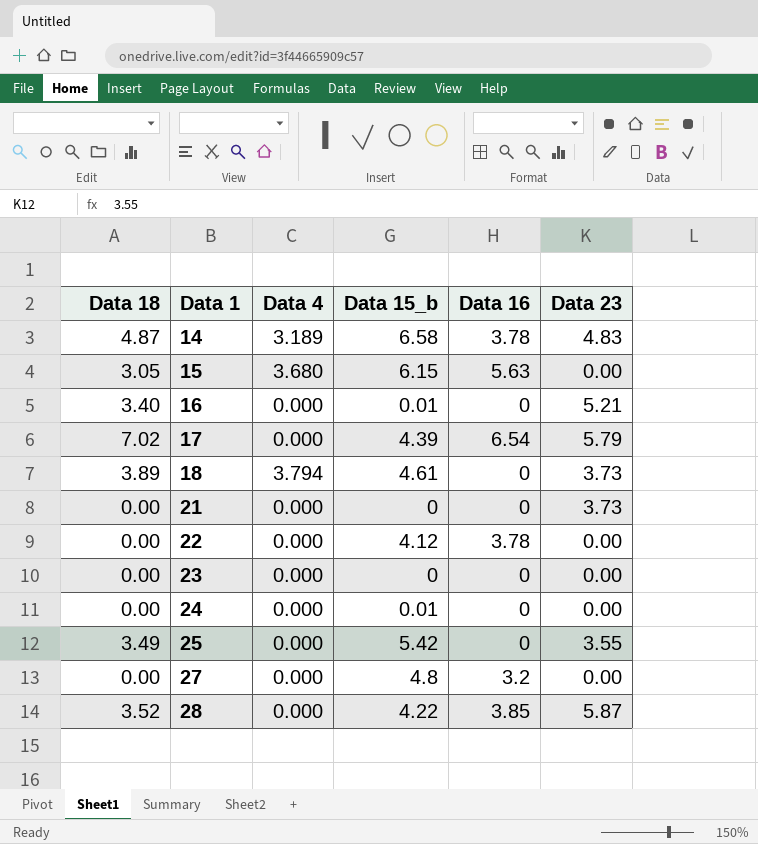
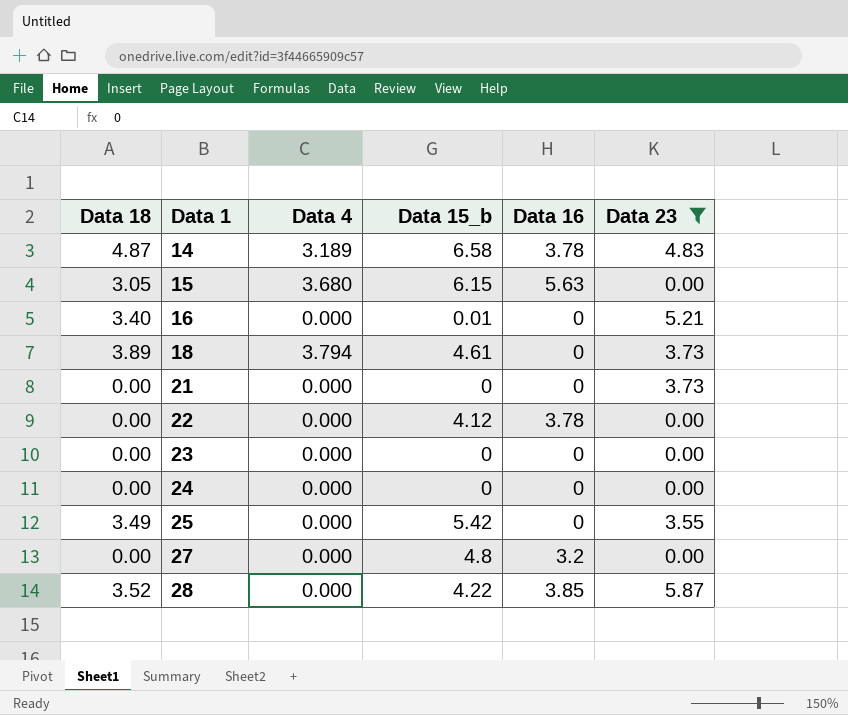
filter: none -> Data 23 != 5.79
24 | Data 15_b: 0.01 -> 0

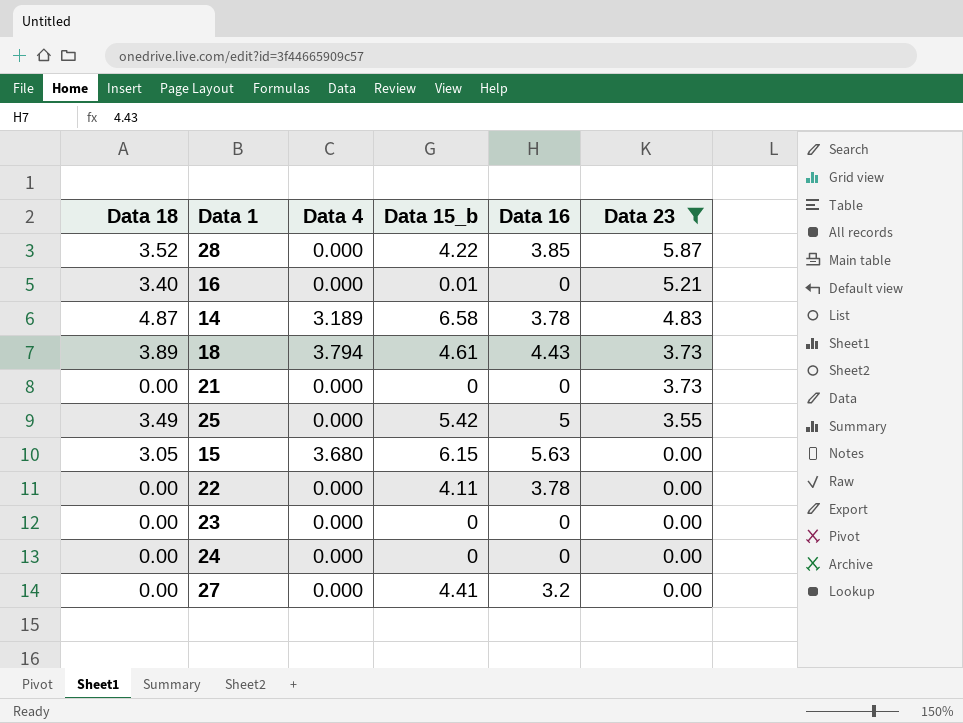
row order: Data 1 ascending -> Data 23 descending
18 | Data 16: 0 -> 4.43
25 | Data 16: 0 -> 5
22 | Data 15_b: 4.12 -> 4.11
27 | Data 15_b: 4.8 -> 4.41

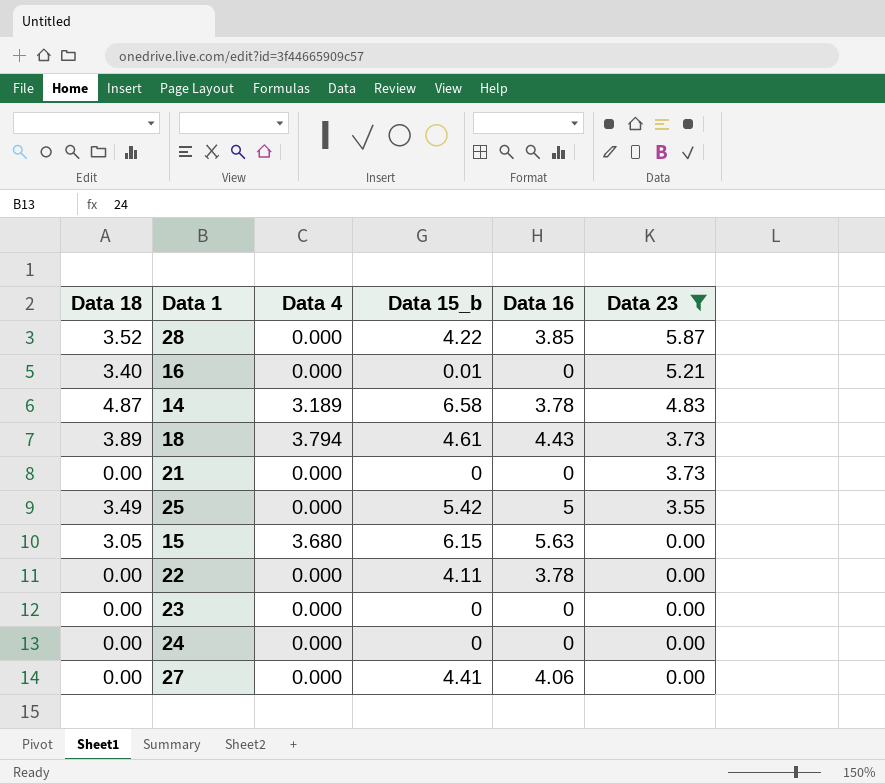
27 | Data 16: 3.2 -> 4.06

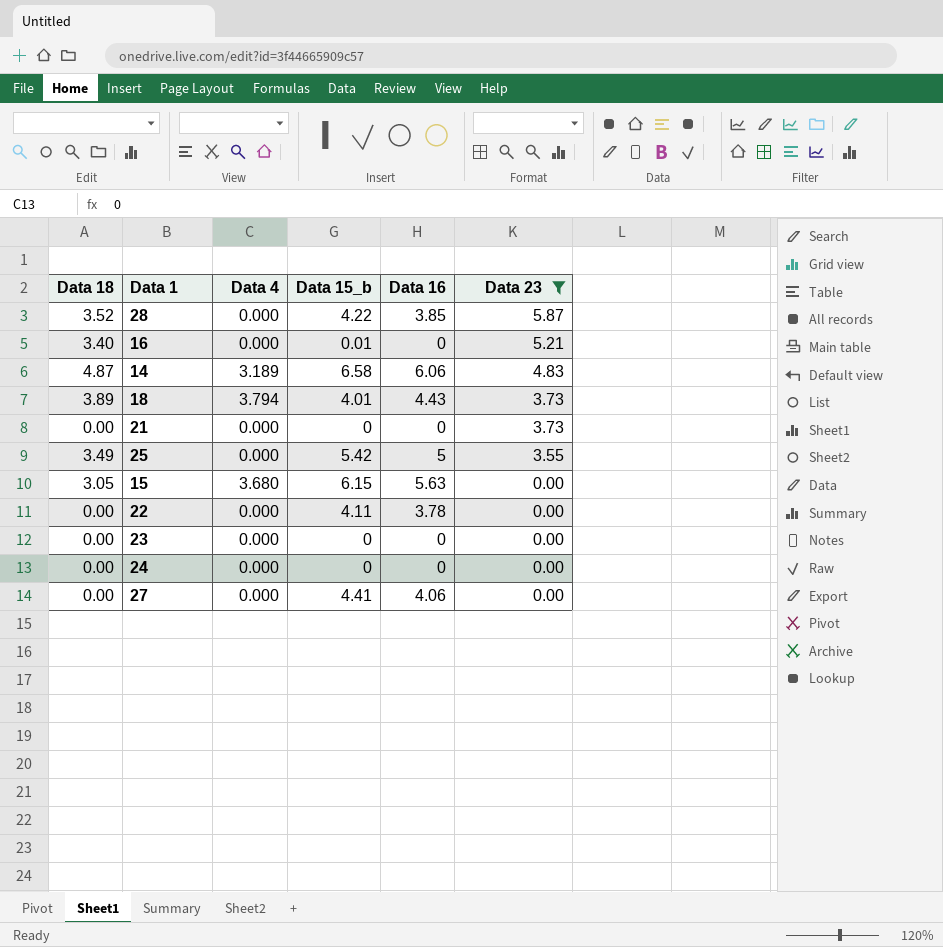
14 | Data 16: 3.78 -> 6.06
18 | Data 15_b: 4.61 -> 4.01

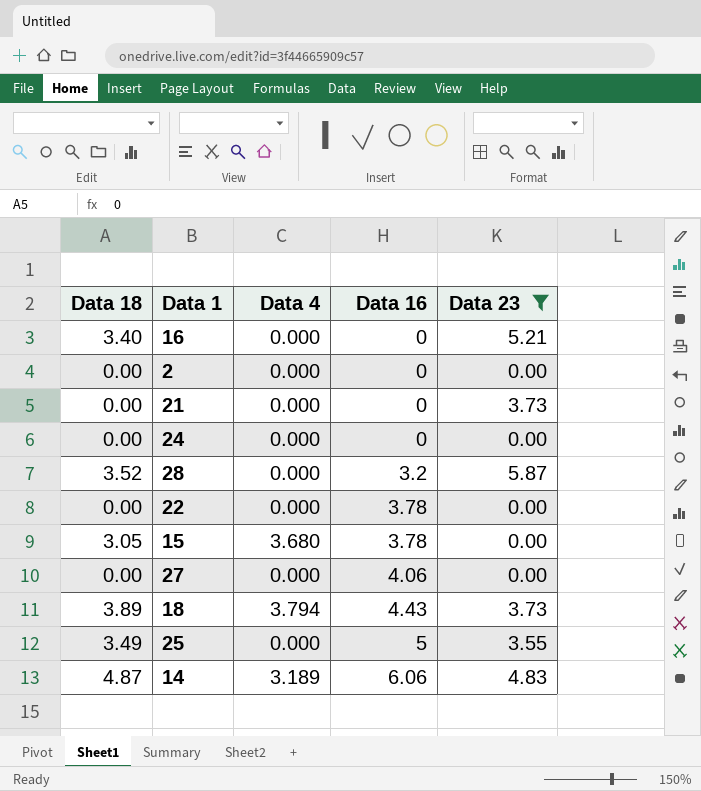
row order: Data 23 descending -> Data 16 ascending
column Data 15_b | position: 4 -> none
row 23: 0.00 | 0.000 | 0 | 0 | 0.00 -> none
row 2: none -> 0.00 | 0.000 | 0 | 0.00
28 | Data 16: 3.85 -> 3.2
15 | Data 16: 5.63 -> 3.78

